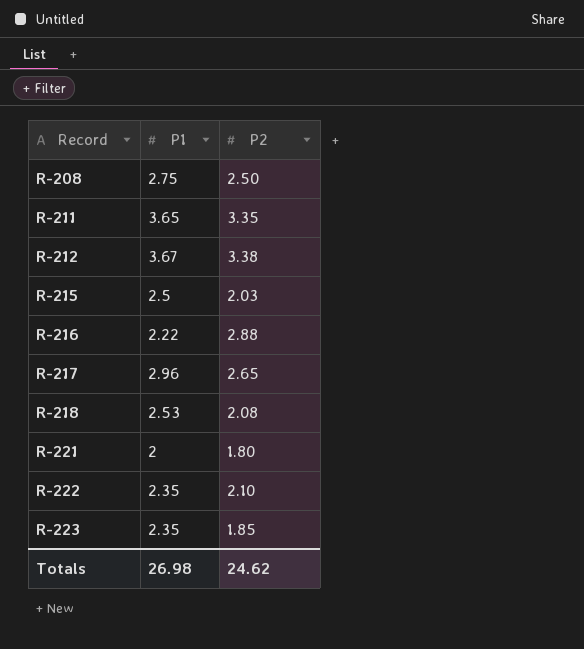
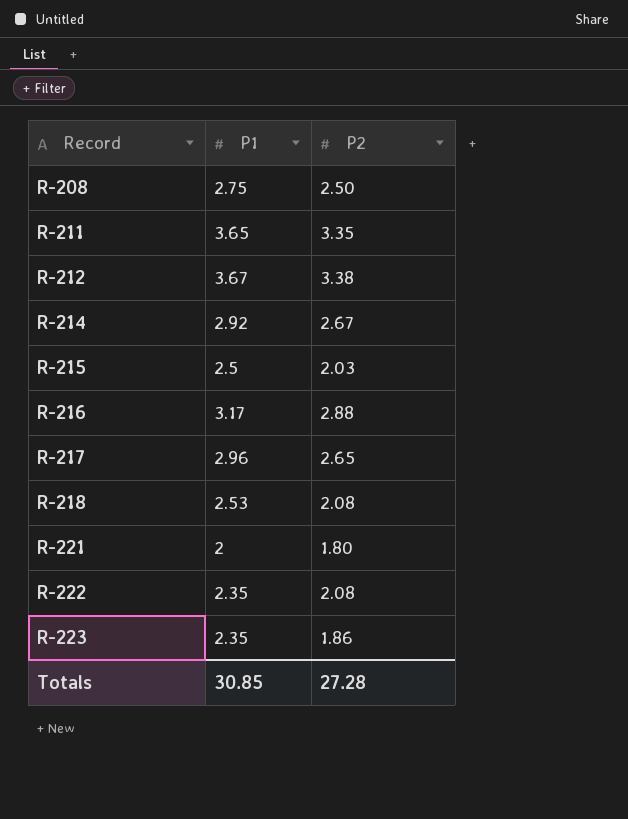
row R-214: none -> 2.92 | 2.67
R-216 | P1: 2.22 -> 3.17
R-222 | P2: 2.10 -> 2.08
R-223 | P2: 1.85 -> 1.86
Totals | P1: 26.98 -> 30.85
Totals | P2: 24.62 -> 27.28

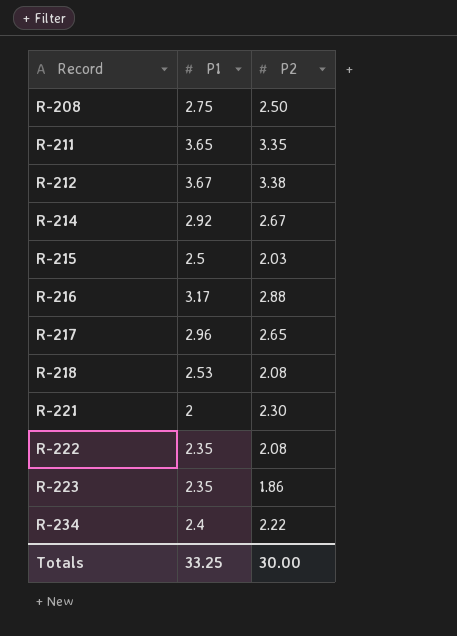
R-221 | P2: 1.80 -> 2.30
row R-234: none -> 2.4 | 2.22
Totals | P1: 30.85 -> 33.25
Totals | P2: 27.28 -> 30.00

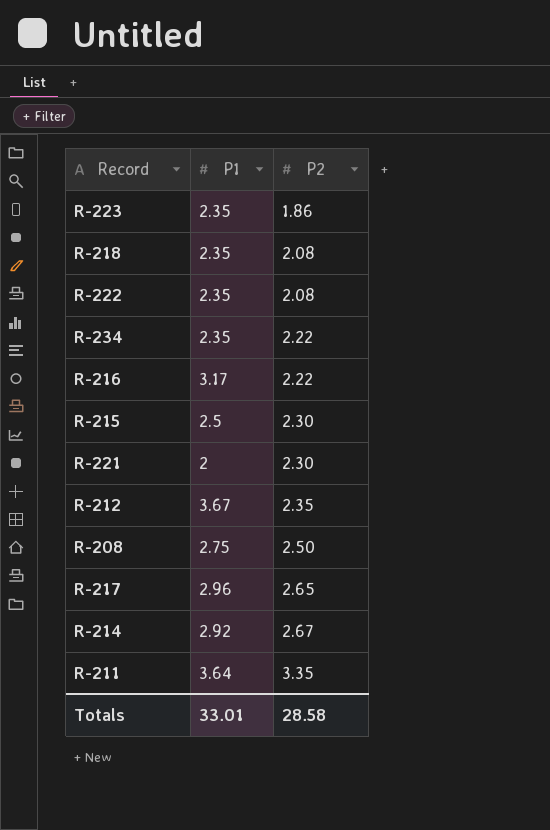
row order: Record ascending -> P2 ascending
R-218 | P1: 2.53 -> 2.35
R-234 | P1: 2.4 -> 2.35
R-216 | P2: 2.88 -> 2.22
R-215 | P2: 2.03 -> 2.30
R-212 | P2: 3.38 -> 2.35
R-211 | P1: 3.65 -> 3.64
Totals | P1: 33.25 -> 33.01
Totals | P2: 30.00 -> 28.58

